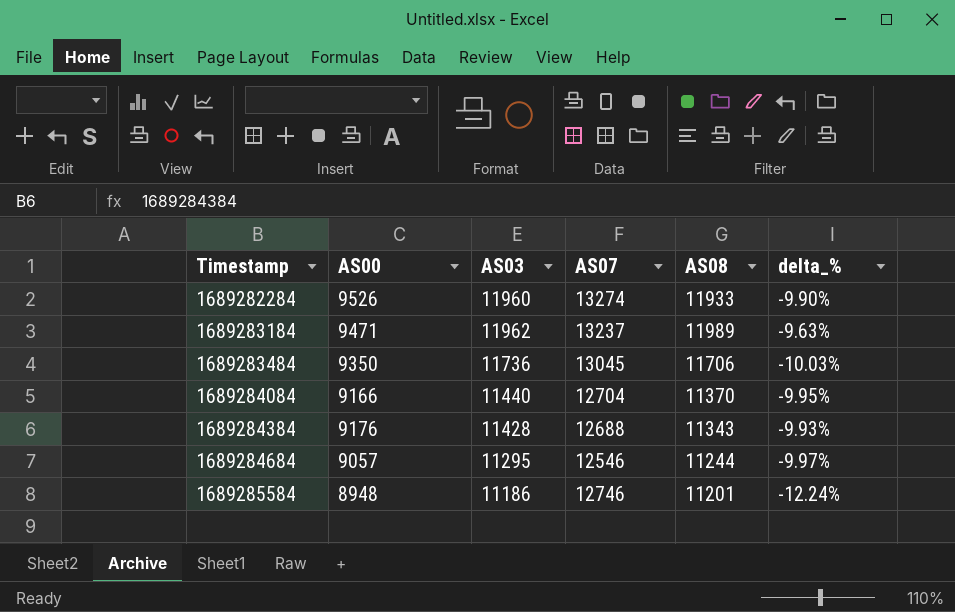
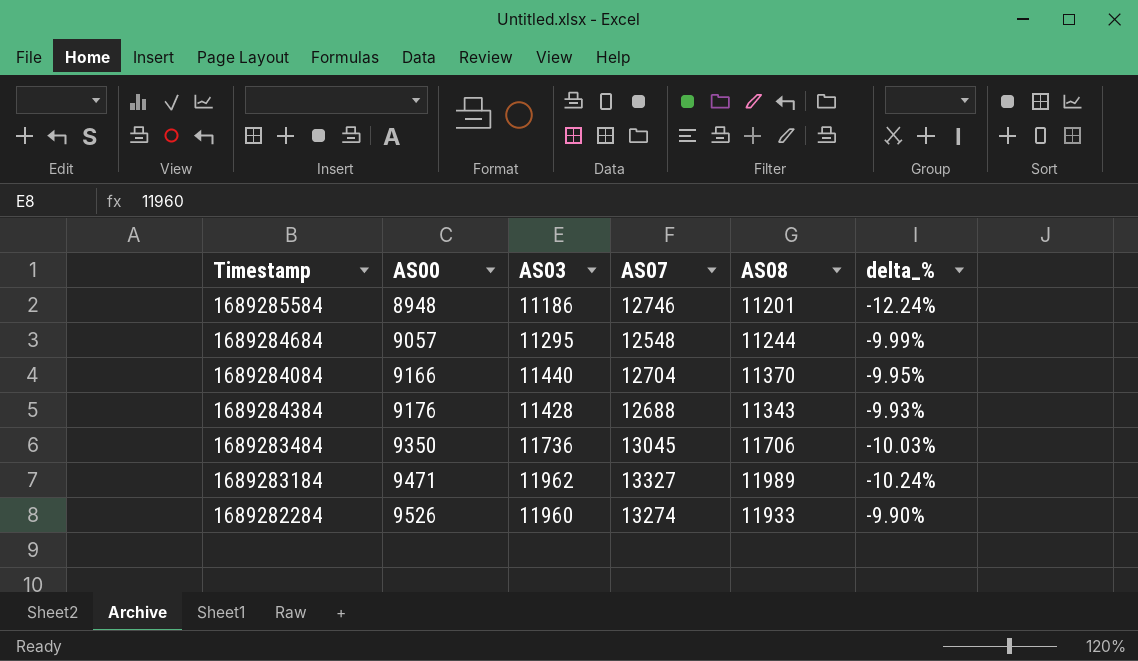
row order: Timestamp ascending -> AS00 ascending
1689284684 | AS07: 12546 -> 12548
1689284684 | delta_%: -9.97% -> -9.99%
1689283184 | AS07: 13237 -> 13327
1689283184 | delta_%: -9.63% -> -10.24%

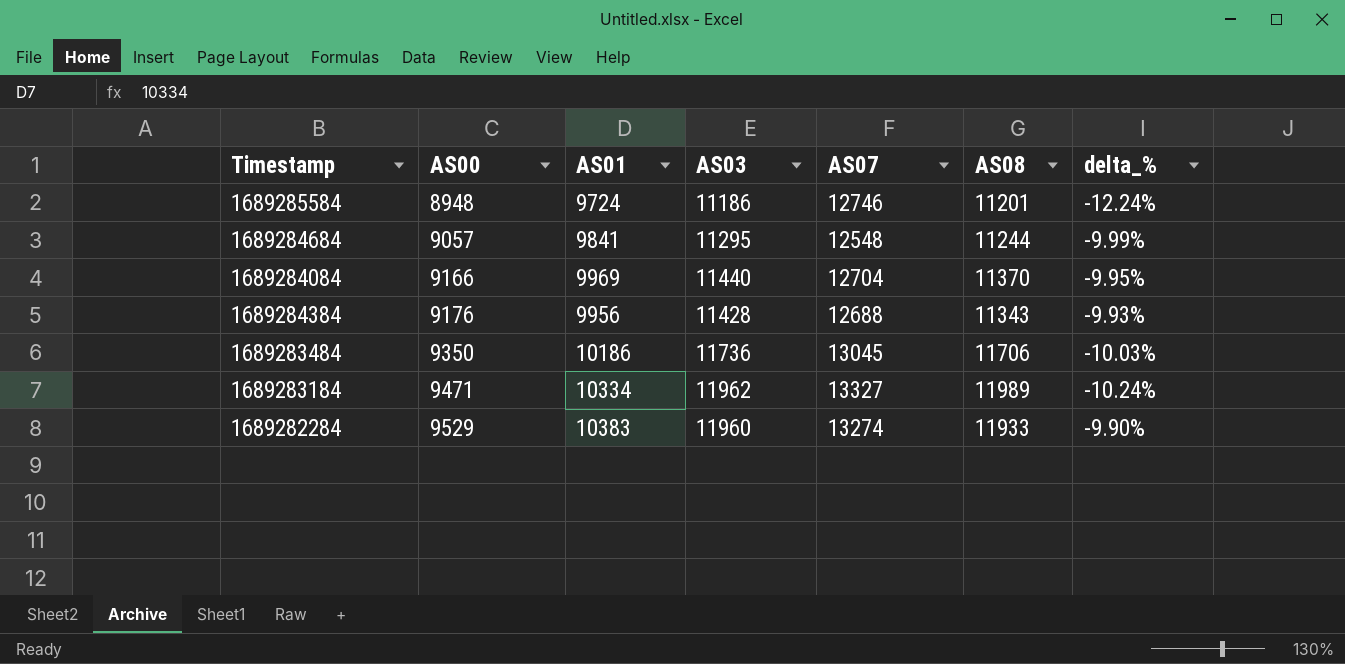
column AS01 | position: none -> 3
1689282284 | AS00: 9526 -> 9529

